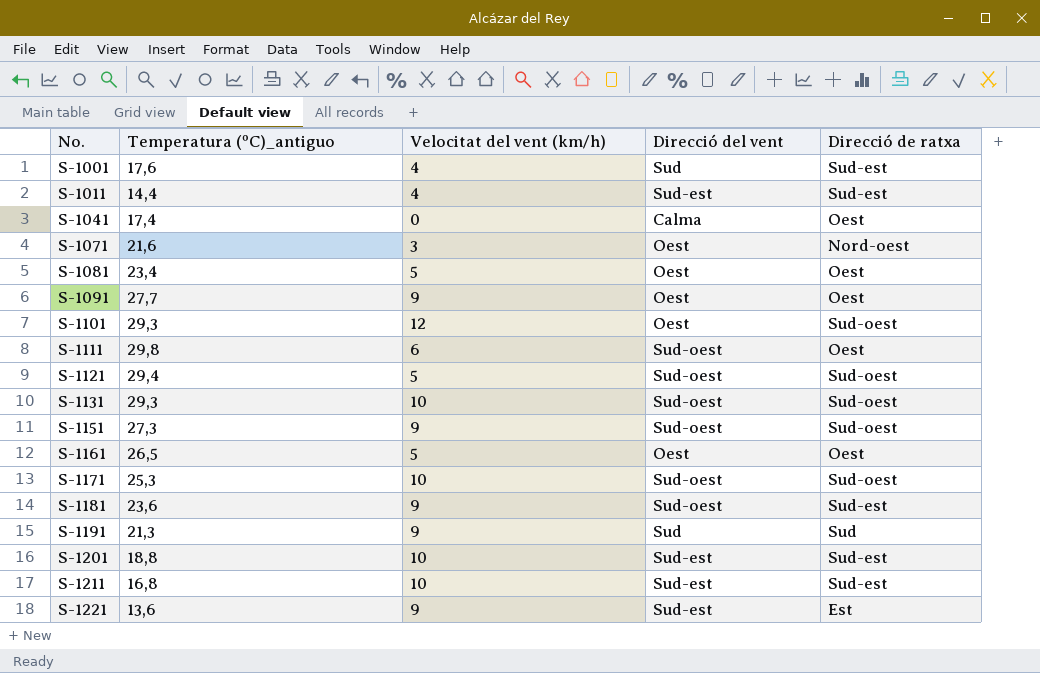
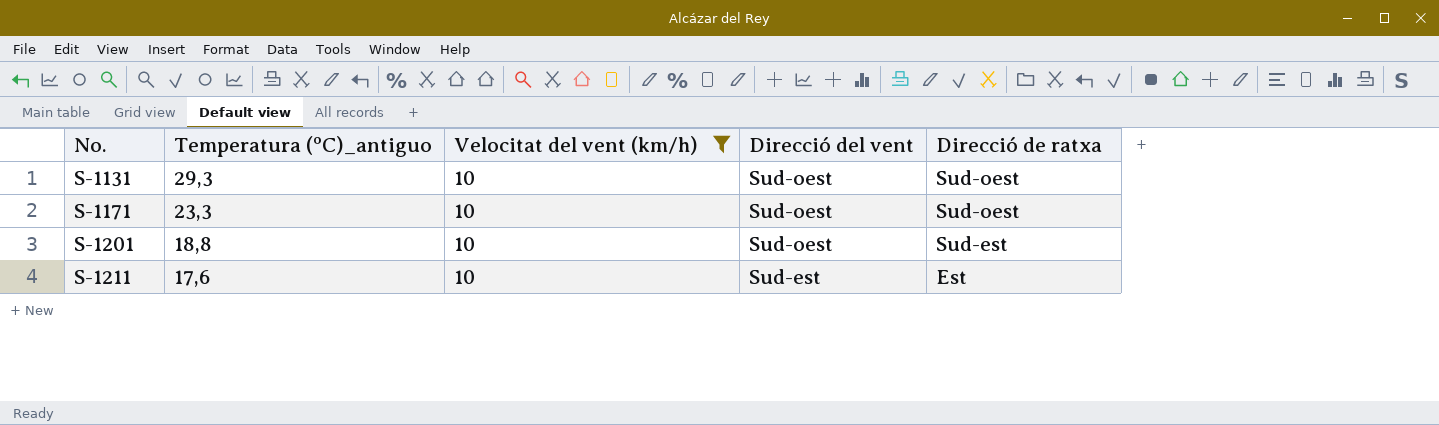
filter: none -> Velocitat del vent (km/h) = 10
S-1171 | Temperatura (ºC)_antiguo: 25,3 -> 23,3
S-1201 | Direcció del vent: Sud-est -> Sud-oest
S-1211 | Temperatura (ºC)_antiguo: 16,8 -> 17,6
S-1211 | Direcció de ratxa: Sud-est -> Est

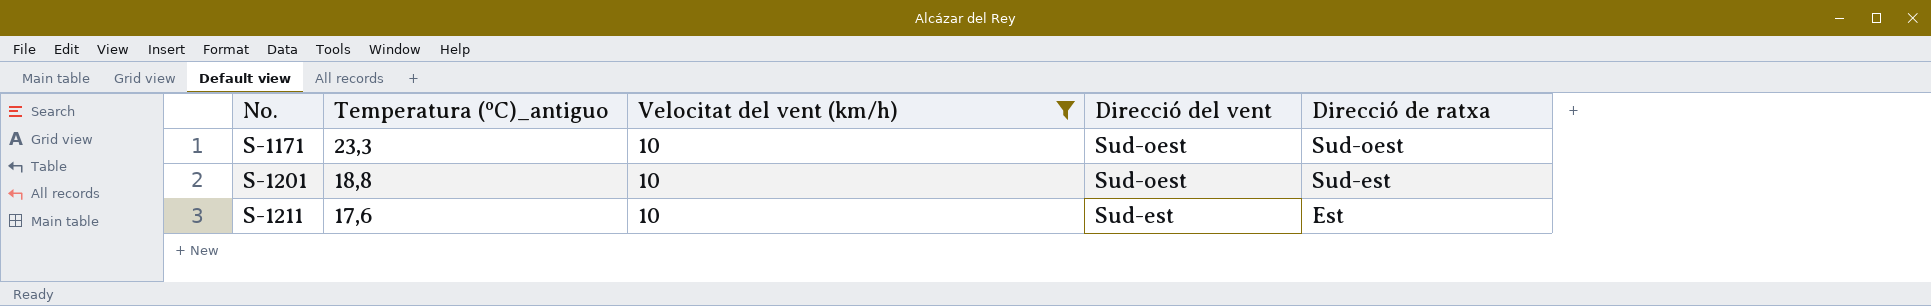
row S-1131: 29,3 | 10 | Sud-oest | Sud-oest -> none

